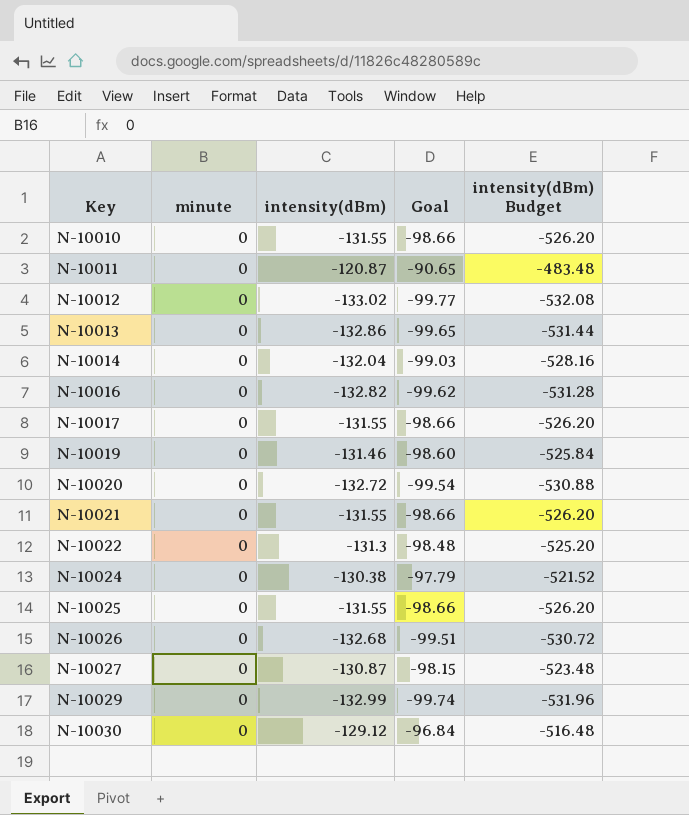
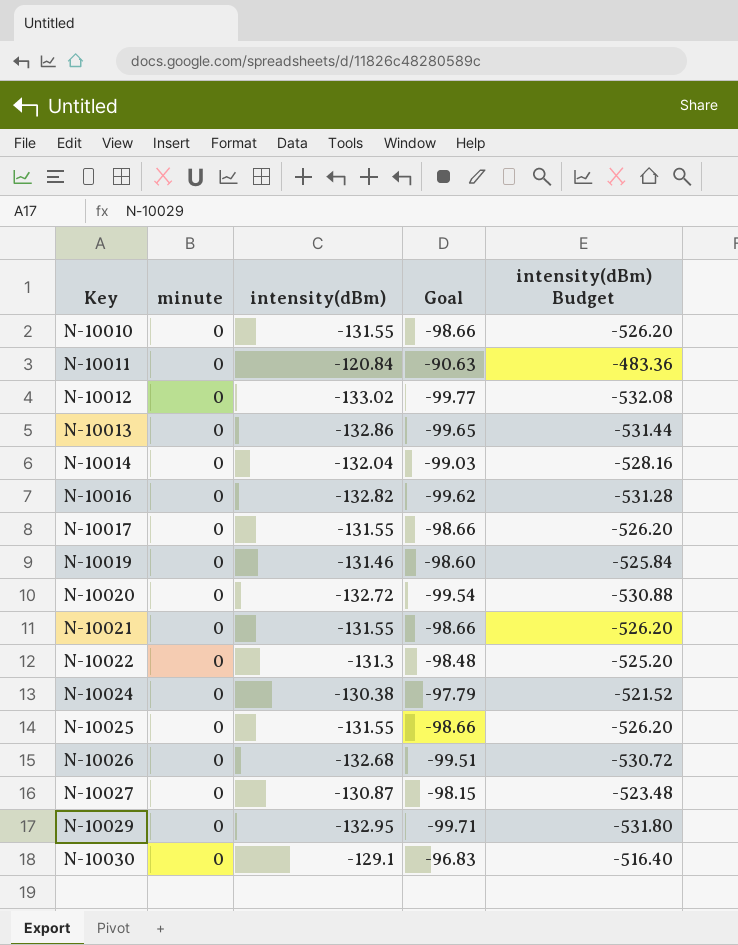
N-10011 | intensity(dBm): -120.87 -> -120.84
N-10011 | Goal: -90.65 -> -90.63
N-10011 | intensity(dBm) Budget: -483.48 -> -483.36
N-10029 | intensity(dBm): -132.99 -> -132.95
N-10029 | Goal: -99.74 -> -99.71
N-10029 | intensity(dBm) Budget: -531.96 -> -531.80
N-10030 | intensity(dBm): -129.12 -> -129.1
N-10030 | Goal: -96.84 -> -96.83
N-10030 | intensity(dBm) Budget: -516.48 -> -516.40

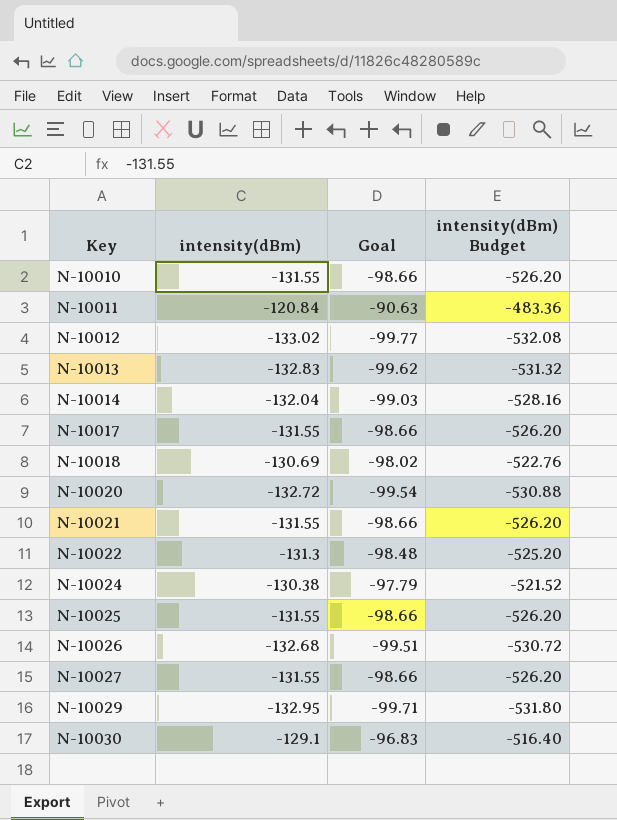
column minute | position: 2 -> none
row N-10016: 0 | -132.82 | -99.62 | -531.28 -> none
row N-10019: 0 | -131.46 | -98.60 | -525.84 -> none
N-10013 | intensity(dBm): -132.86 -> -132.83
N-10013 | Goal: -99.65 -> -99.62
N-10013 | intensity(dBm) Budget: -531.44 -> -531.32
row N-10018: none -> -130.69 | -98.02 | -522.76
N-10027 | intensity(dBm): -130.87 -> -131.55
N-10027 | Goal: -98.15 -> -98.66
N-10027 | intensity(dBm) Budget: -523.48 -> -526.20

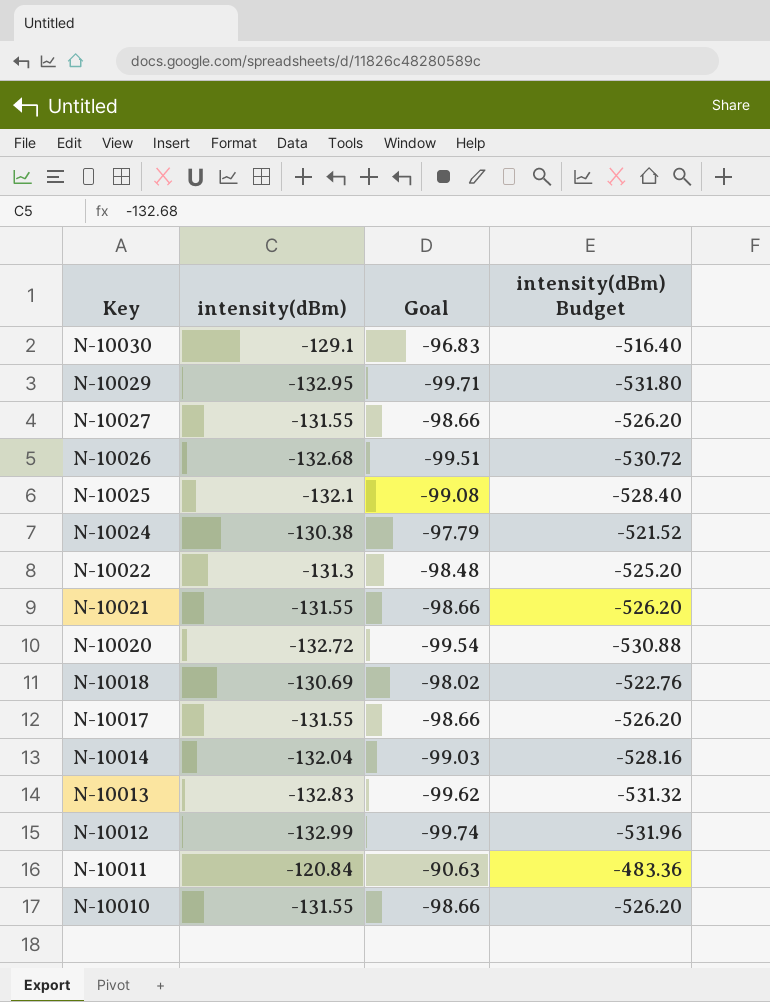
row order: Key ascending -> Key descending
N-10025 | intensity(dBm): -131.55 -> -132.1
N-10025 | Goal: -98.66 -> -99.08
N-10025 | intensity(dBm) Budget: -526.20 -> -528.40
N-10012 | intensity(dBm): -133.02 -> -132.99
N-10012 | Goal: -99.77 -> -99.74
N-10012 | intensity(dBm) Budget: -532.08 -> -531.96

